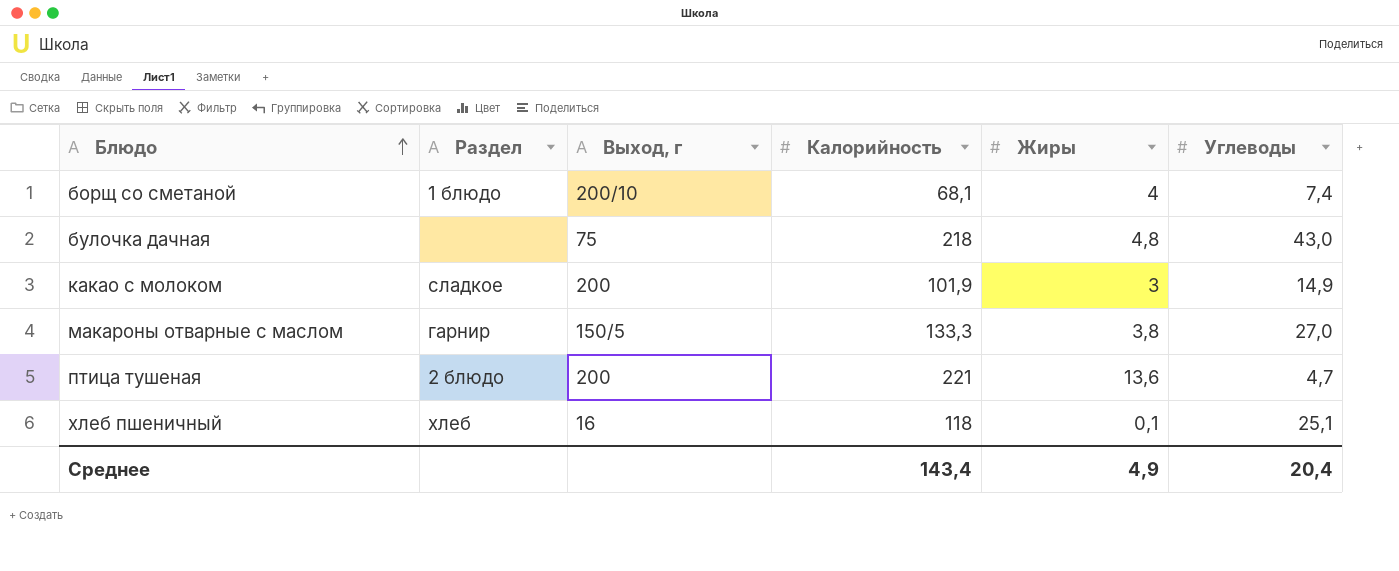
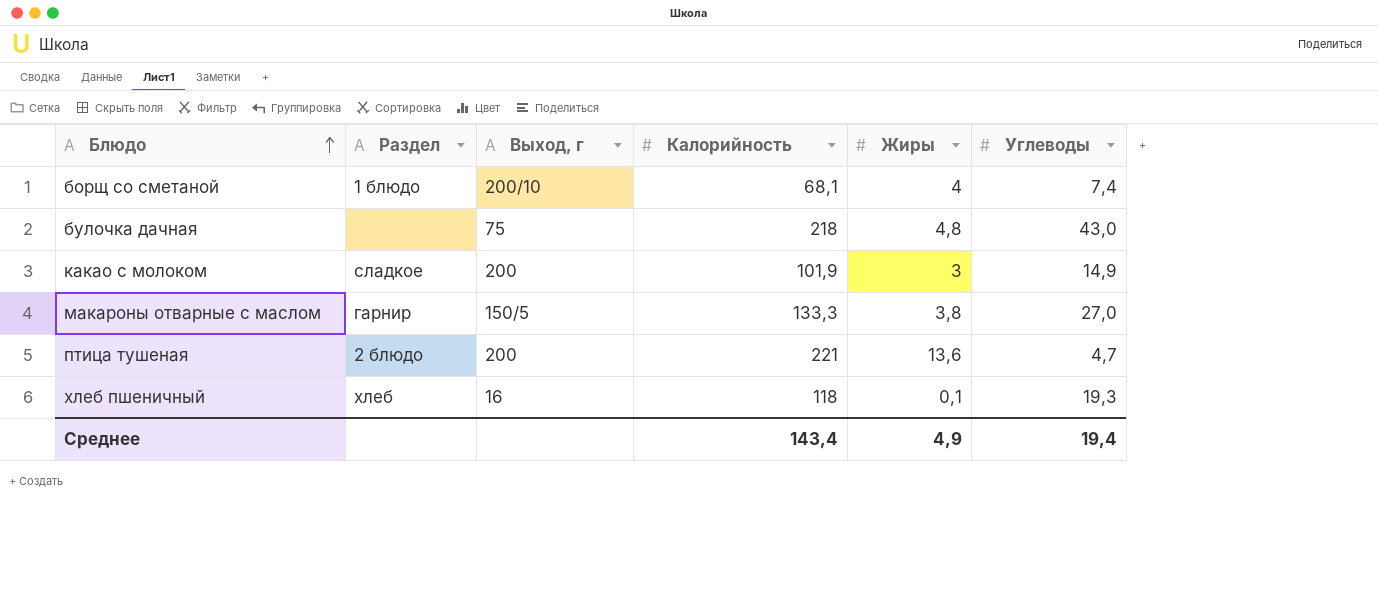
хлеб пшеничный | Углеводы: 25,1 -> 19,3
Среднее | Углеводы: 20,4 -> 19,4

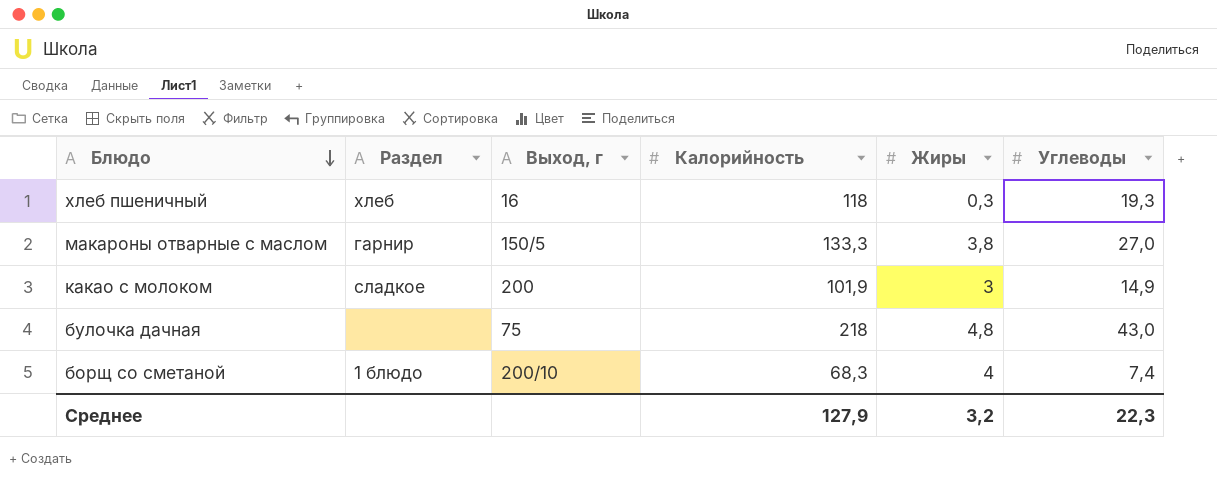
row order: Блюдо ascending -> Блюдо descending
row птица тушеная: 2 блюдо | 200 | 221 | 13,6 | 4,7 -> none
хлеб пшеничный | Жиры: 0,1 -> 0,3
борщ со сметаной | Калорийность: 68,1 -> 68,3
Среднее | Калорийность: 143,4 -> 127,9
Среднее | Жиры: 4,9 -> 3,2
Среднее | Углеводы: 19,4 -> 22,3

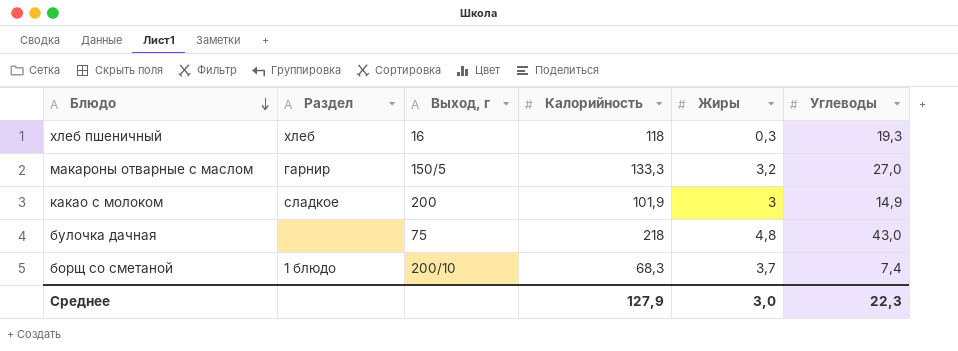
макароны отварные с маслом | Жиры: 3,8 -> 3,2
борщ со сметаной | Жиры: 4 -> 3,7
Среднее | Жиры: 3,2 -> 3,0

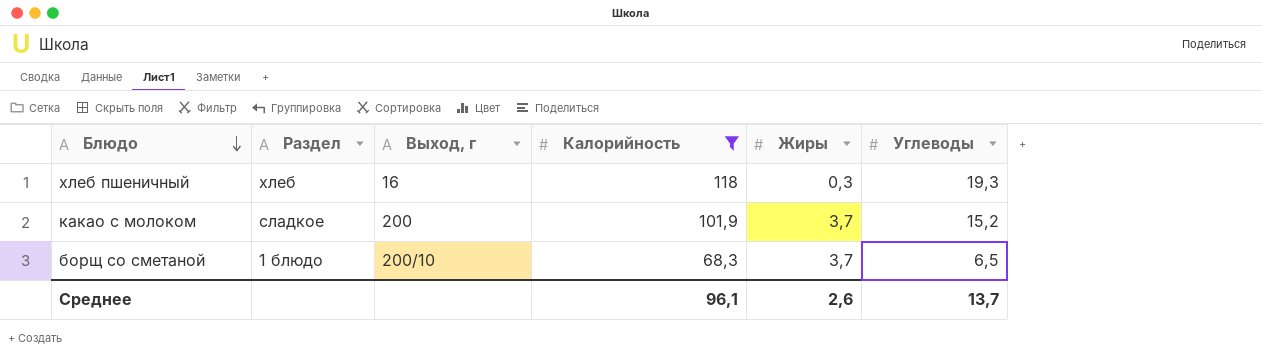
filter: none -> Калорийность <= 118
какао с молоком | Жиры: 3 -> 3,7
какао с молоком | Углеводы: 14,9 -> 15,2
борщ со сметаной | Углеводы: 7,4 -> 6,5
Среднее | Калорийность: 127,9 -> 96,1
Среднее | Жиры: 3,0 -> 2,6
Среднее | Углеводы: 22,3 -> 13,7

